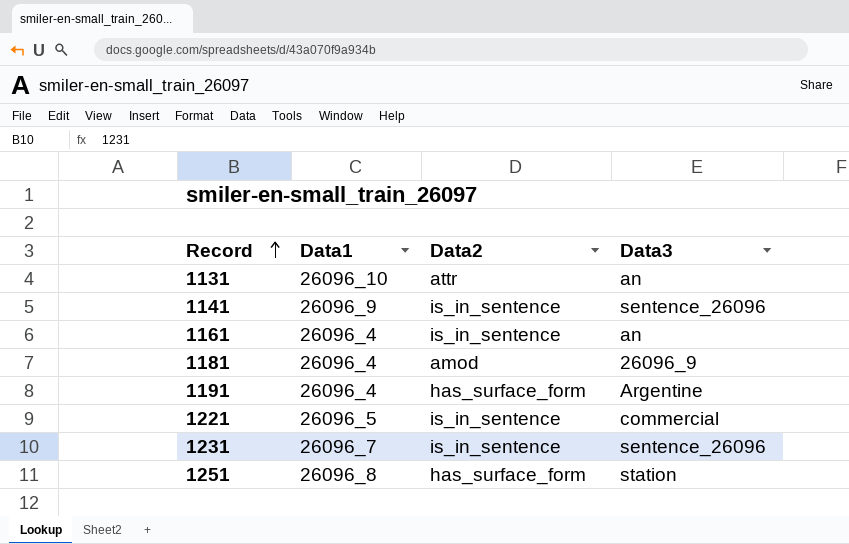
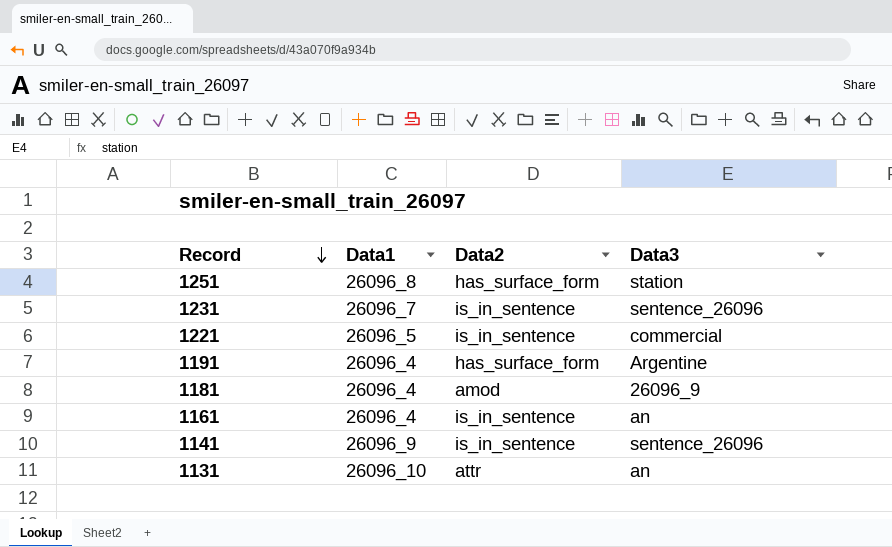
row order: Record ascending -> Record descending

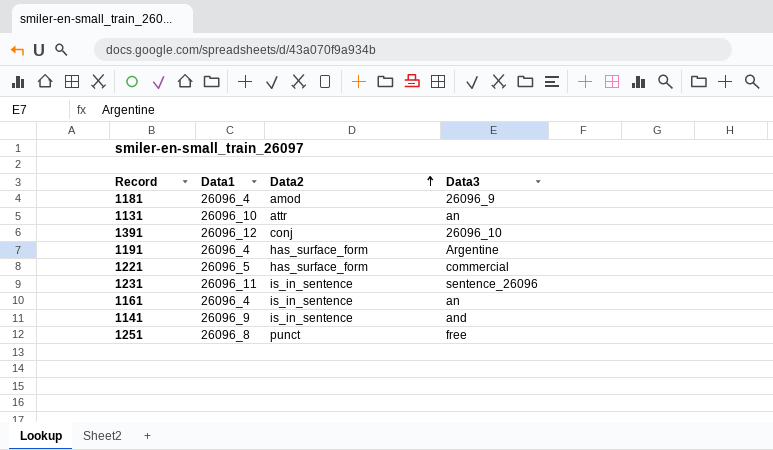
row order: Record descending -> Data2 ascending
row 1391: none -> 26096_12 | conj | 26096_10
1221 | Data2: is_in_sentence -> has_surface_form
1231 | Data1: 26096_7 -> 26096_11
1141 | Data3: sentence_26096 -> and
1251 | Data2: has_surface_form -> punct
1251 | Data3: station -> free

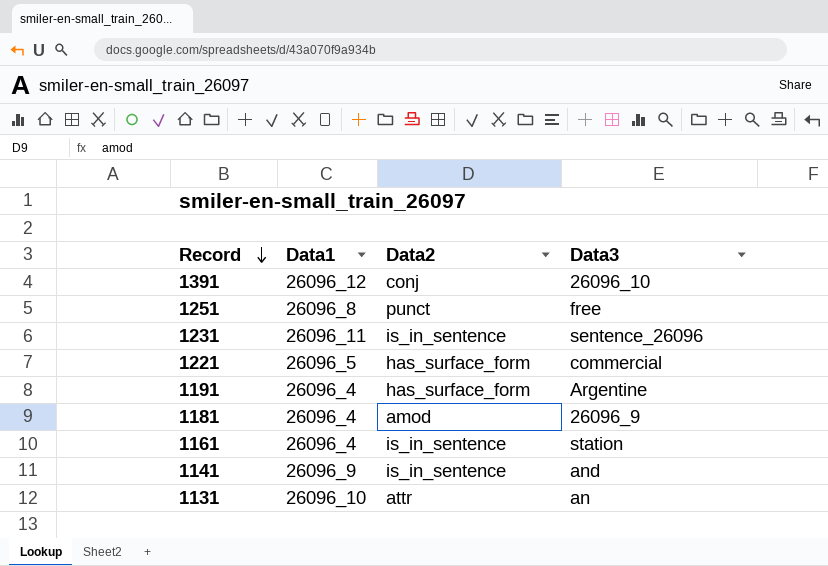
row order: Data2 ascending -> Record descending
1161 | Data3: an -> station

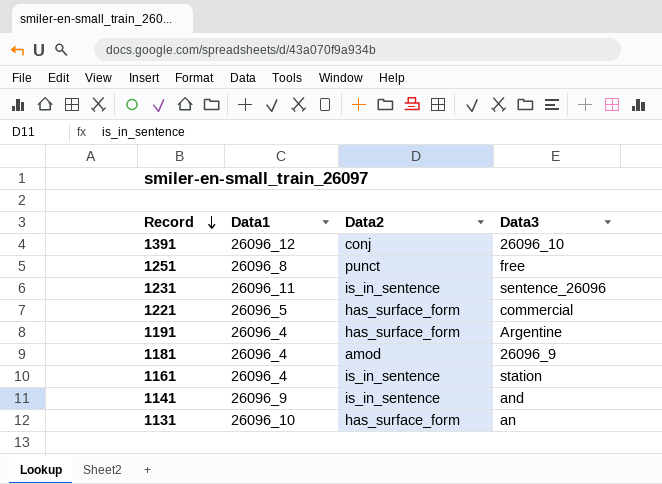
1131 | Data2: attr -> has_surface_form

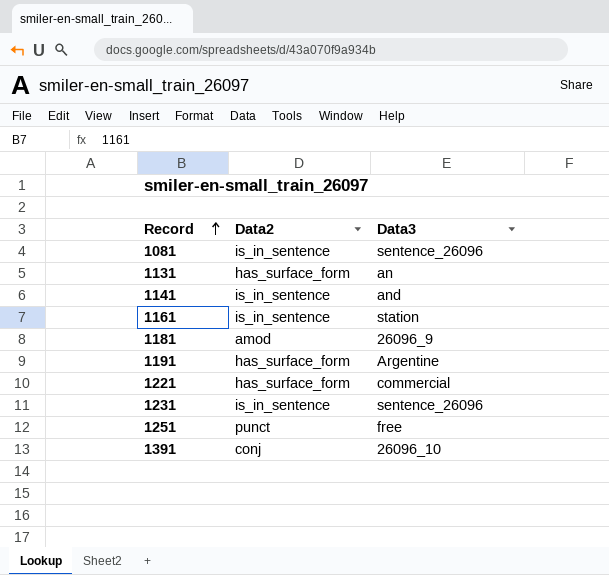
row order: Record descending -> Record ascending
column Data1 | position: 2 -> none
row 1081: none -> is_in_sentence | sentence_26096

